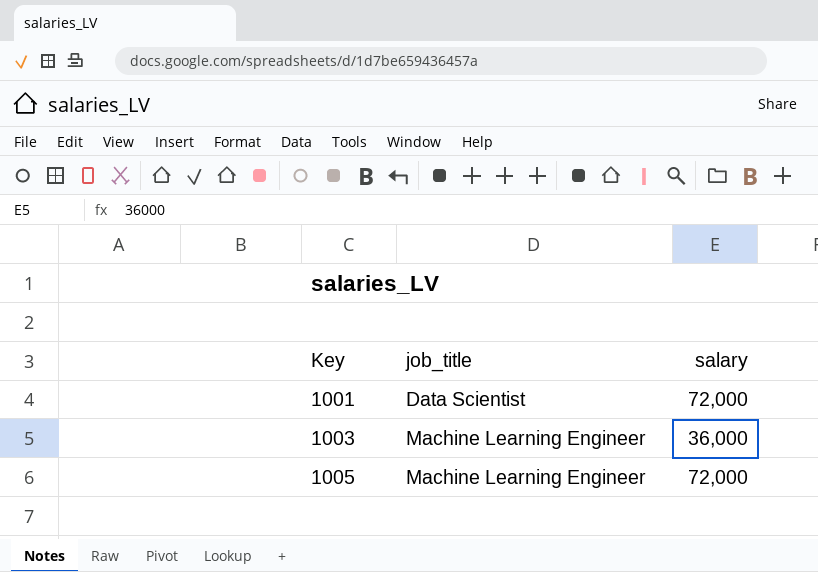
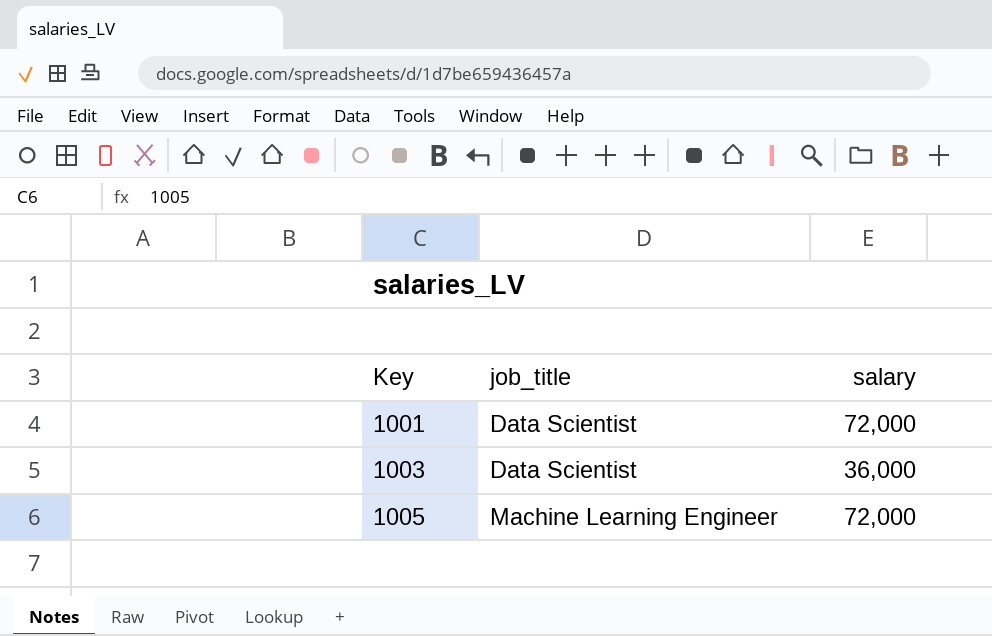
1003 | job_title: Machine Learning Engineer -> Data Scientist

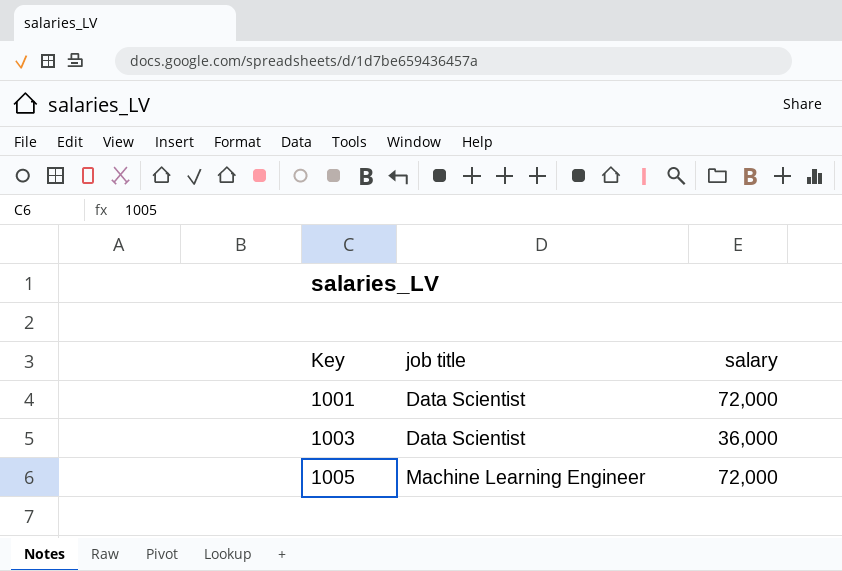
column name: job_title -> job title

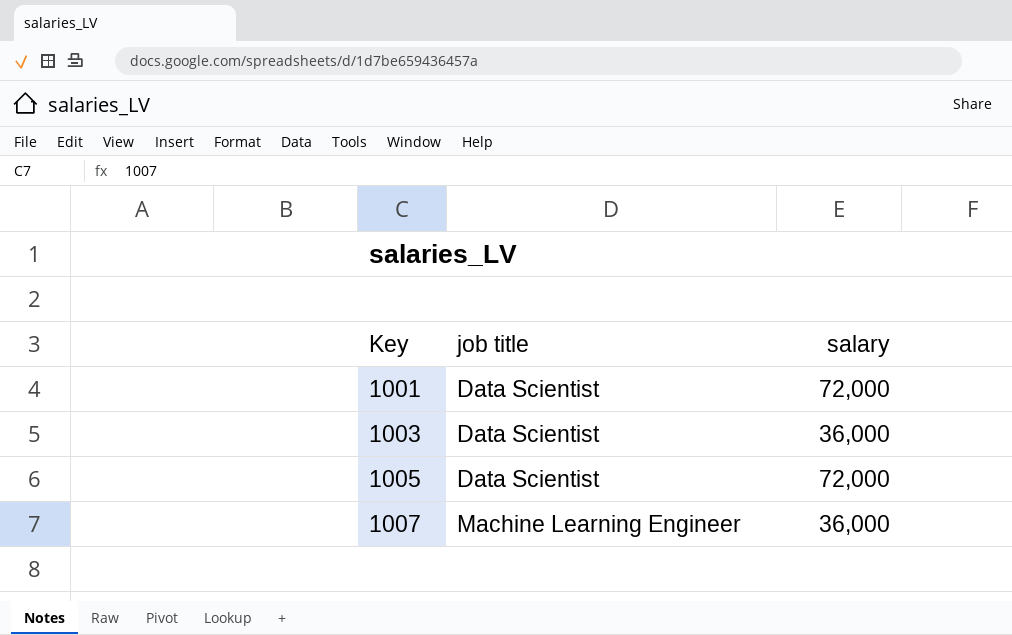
1005 | job title: Machine Learning Engineer -> Data Scientist
row 1007: none -> Machine Learning Engineer | 36,000

